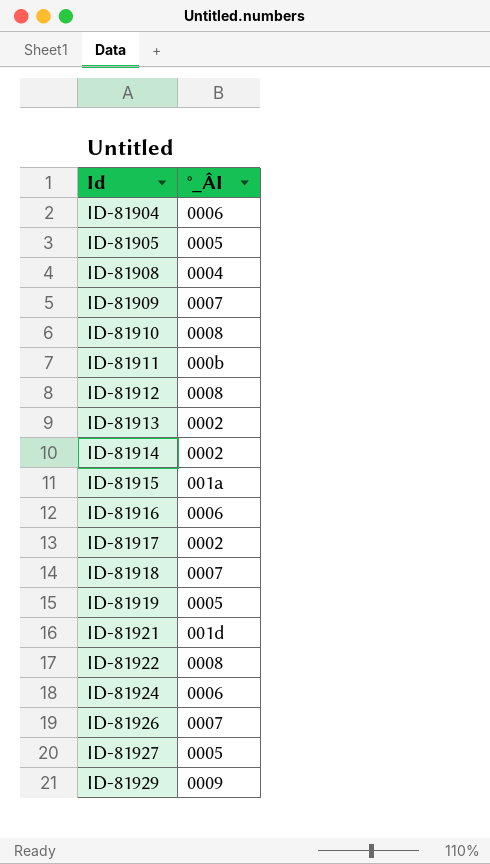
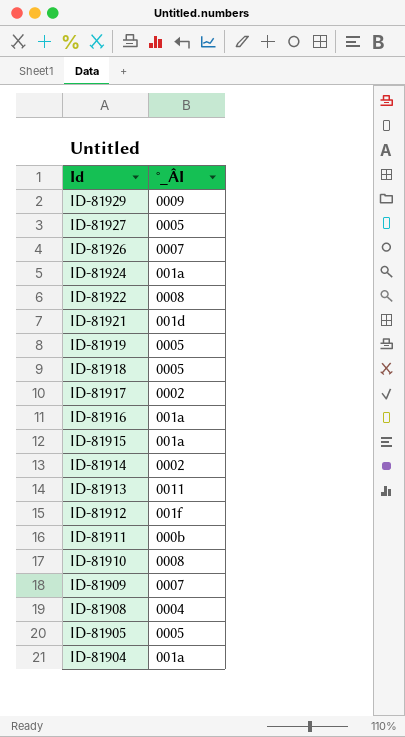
row order: Id ascending -> Id descending
ID-81924 | °_ÂI: 0006 -> 001a
ID-81918 | °_ÂI: 0007 -> 0005
ID-81916 | °_ÂI: 0006 -> 001a
ID-81913 | °_ÂI: 0002 -> 0011
ID-81912 | °_ÂI: 0008 -> 001f
ID-81904 | °_ÂI: 0006 -> 001a

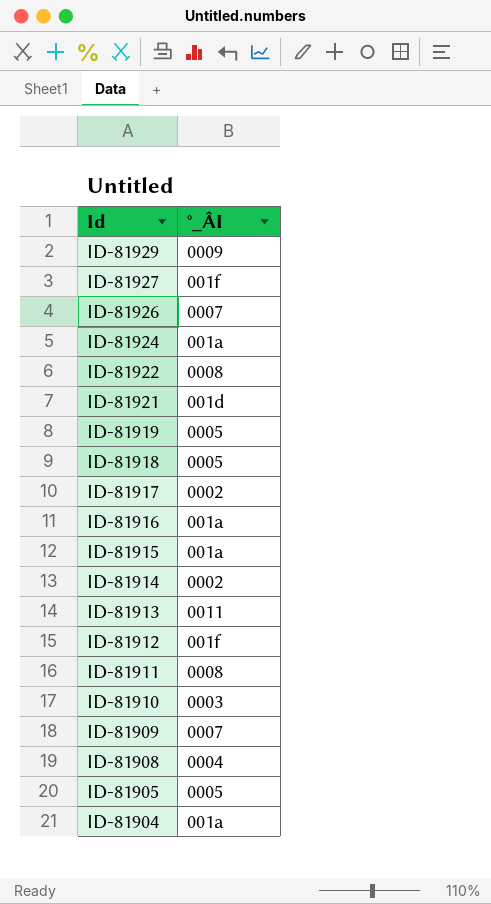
ID-81927 | °_ÂI: 0005 -> 001f
ID-81911 | °_ÂI: 000b -> 0008
ID-81910 | °_ÂI: 0008 -> 0003

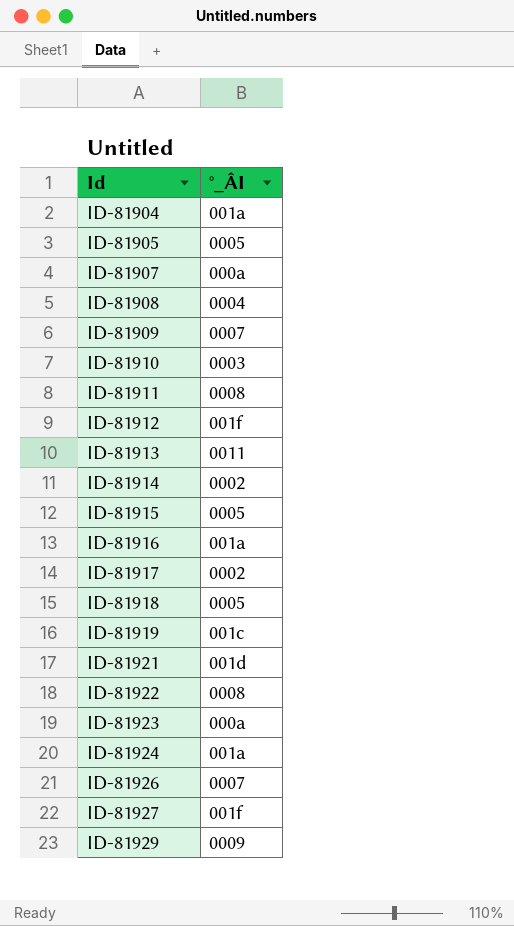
row order: Id descending -> Id ascending
row ID-81907: none -> 000a
ID-81915 | °_ÂI: 001a -> 0005
ID-81919 | °_ÂI: 0005 -> 001c
row ID-81923: none -> 000a

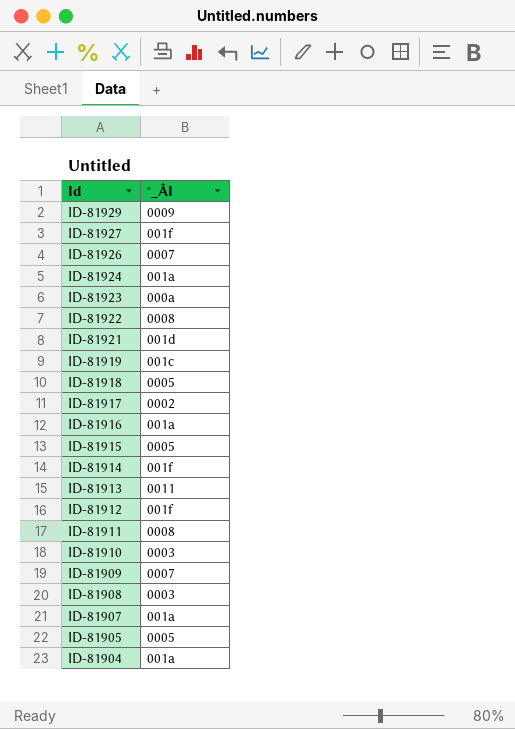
row order: Id ascending -> Id descending
ID-81914 | °_ÂI: 0002 -> 001f
ID-81908 | °_ÂI: 0004 -> 0003
ID-81907 | °_ÂI: 000a -> 001a

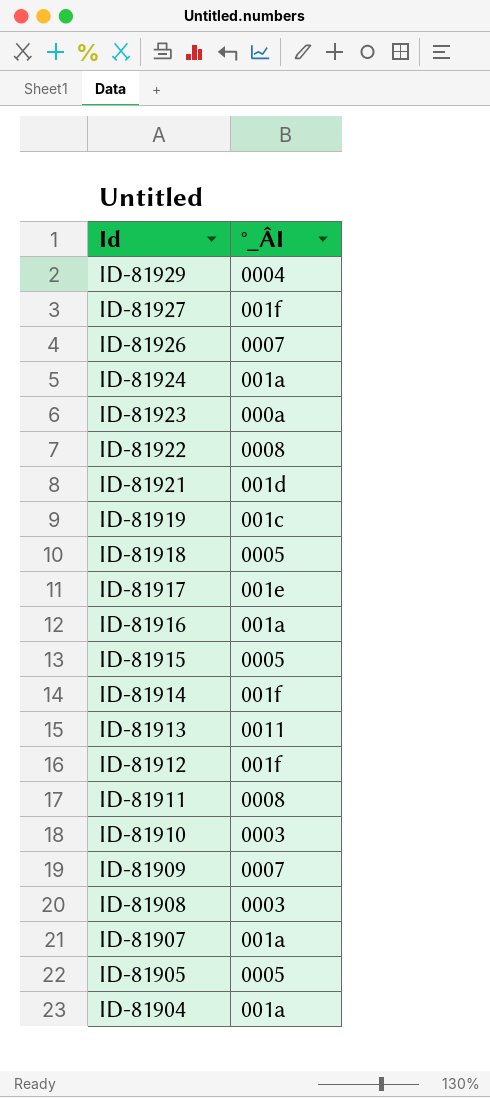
ID-81929 | °_ÂI: 0009 -> 0004
ID-81917 | °_ÂI: 0002 -> 001e

